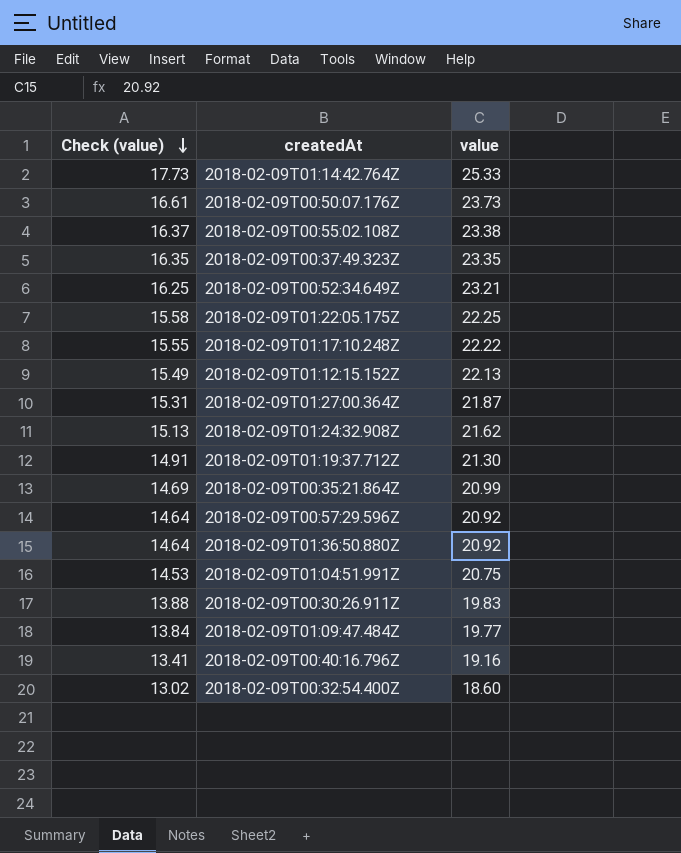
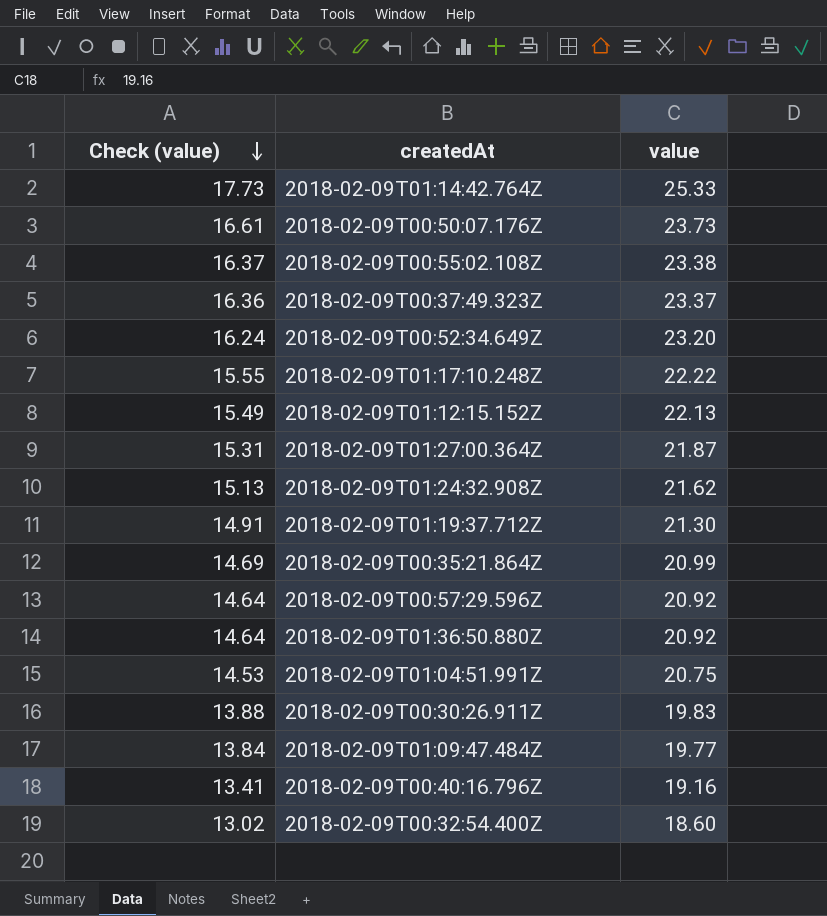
row 2018-02-09T01:22:05.175Z: 15.58 | 22.25 -> none
2018-02-09T00:37:49.323Z | Check (value): 16.35 -> 16.36
2018-02-09T00:37:49.323Z | value: 23.35 -> 23.37
2018-02-09T00:52:34.649Z | Check (value): 16.25 -> 16.24
2018-02-09T00:52:34.649Z | value: 23.21 -> 23.20

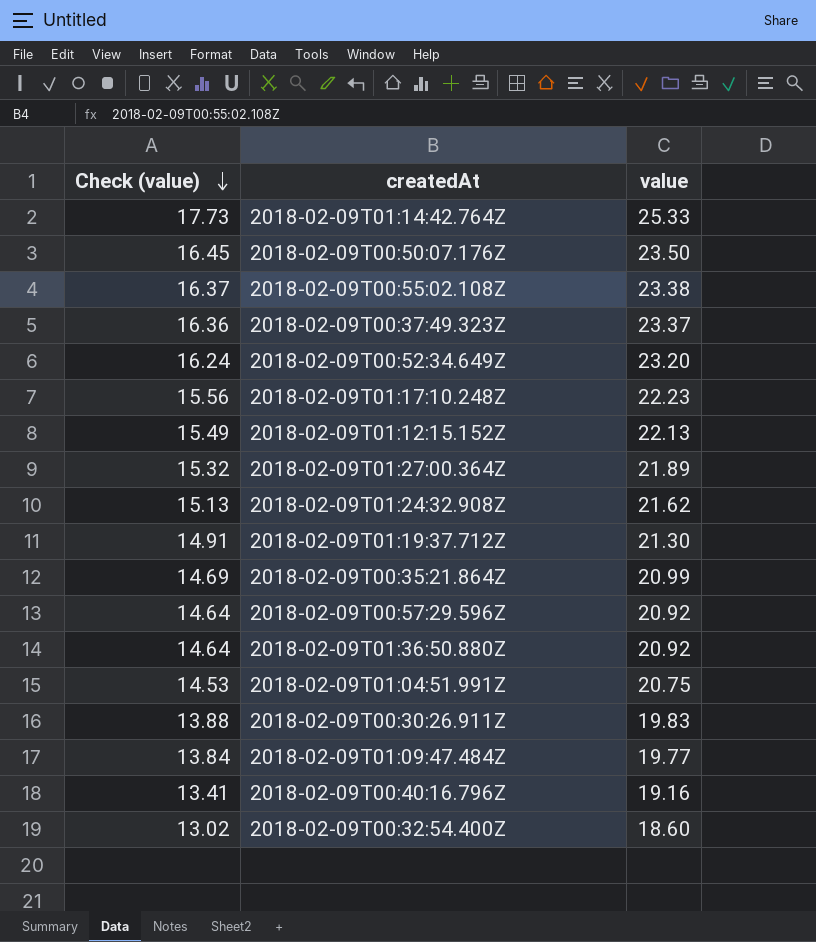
2018-02-09T00:50:07.176Z | Check (value): 16.61 -> 16.45
2018-02-09T00:50:07.176Z | value: 23.73 -> 23.50
2018-02-09T01:17:10.248Z | Check (value): 15.55 -> 15.56
2018-02-09T01:17:10.248Z | value: 22.22 -> 22.23
2018-02-09T01:27:00.364Z | Check (value): 15.31 -> 15.32
2018-02-09T01:27:00.364Z | value: 21.87 -> 21.89

